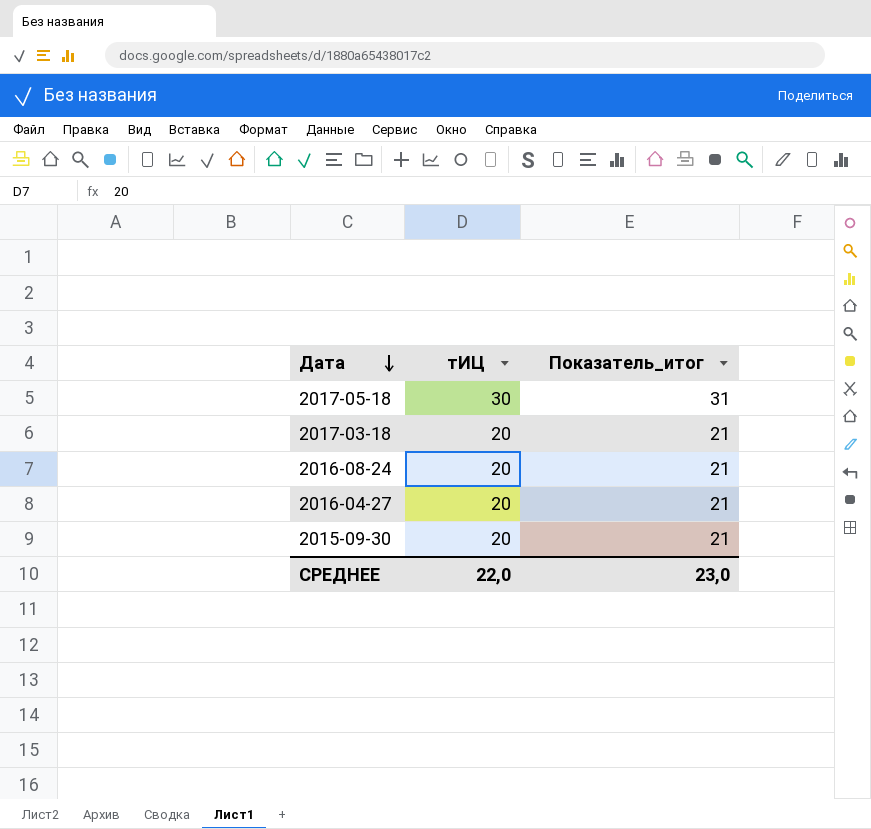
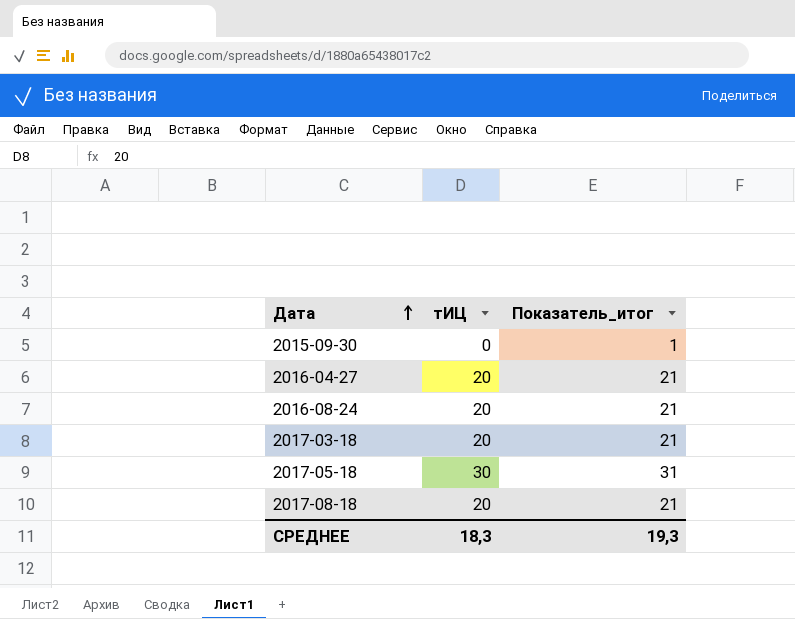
row order: Дата descending -> Дата ascending
2015-09-30 | тИЦ: 20 -> 0
2015-09-30 | Показатель_итог: 21 -> 1
row 2017-08-18: none -> 20 | 21
СРЕДНЕЕ | тИЦ: 22,0 -> 18,3
СРЕДНЕЕ | Показатель_итог: 23,0 -> 19,3

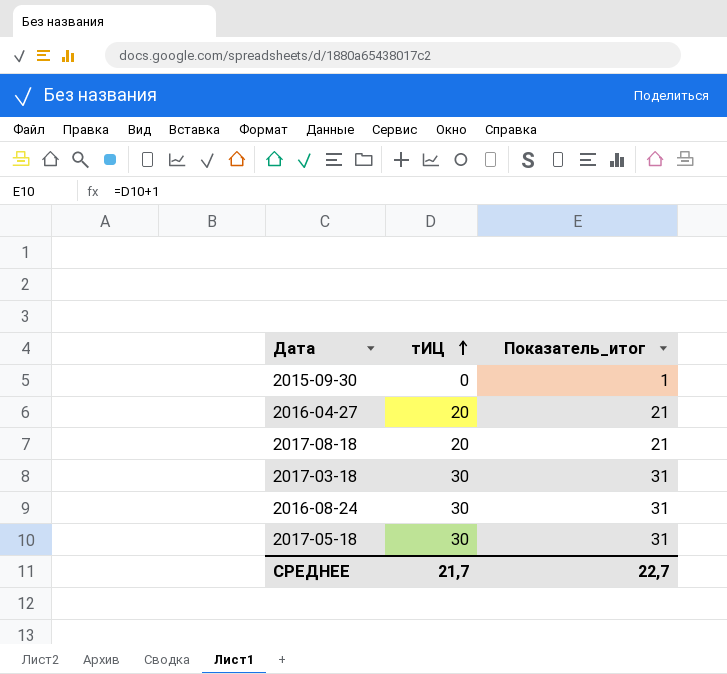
row order: Дата ascending -> тИЦ ascending
2017-03-18 | тИЦ: 20 -> 30
2017-03-18 | Показатель_итог: 21 -> 31
2016-08-24 | тИЦ: 20 -> 30
2016-08-24 | Показатель_итог: 21 -> 31
СРЕДНЕЕ | тИЦ: 18,3 -> 21,7
СРЕДНЕЕ | Показатель_итог: 19,3 -> 22,7

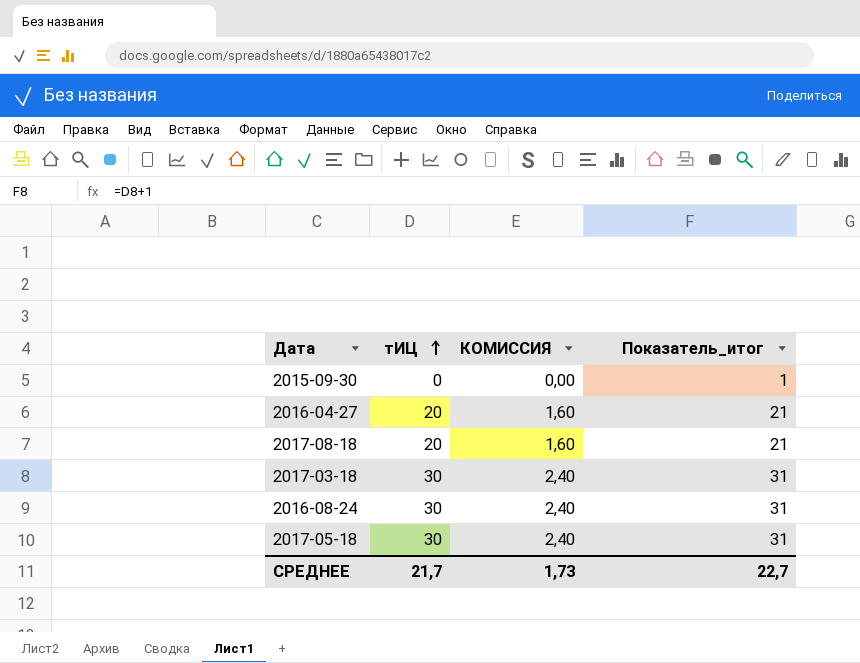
column КОМИССИЯ | formula: none -> [тИЦ] * 0,08

